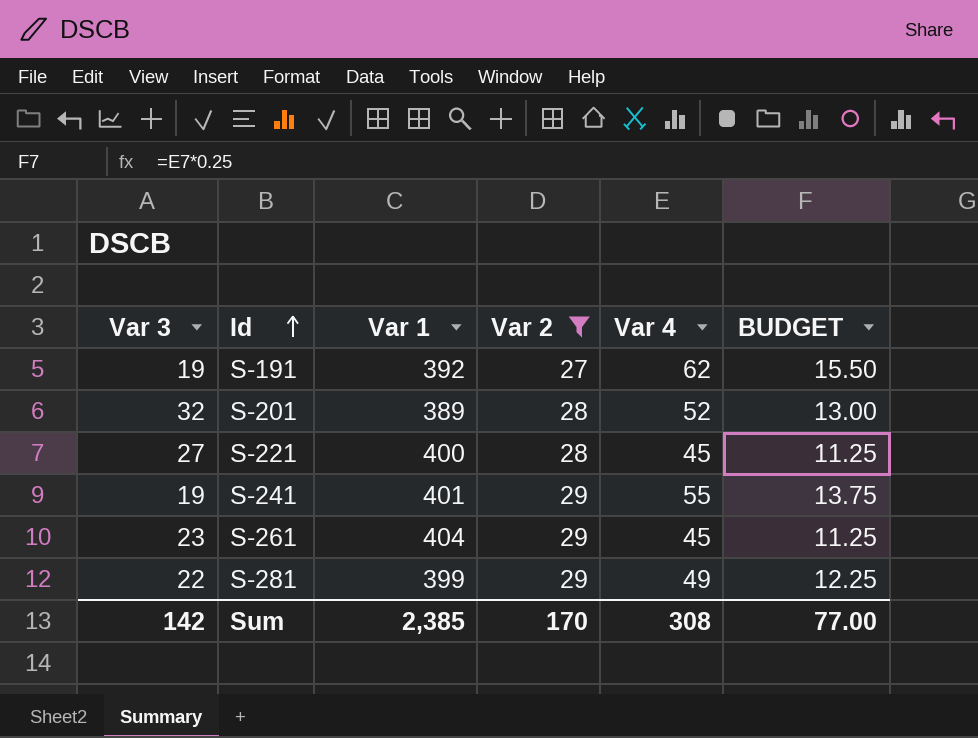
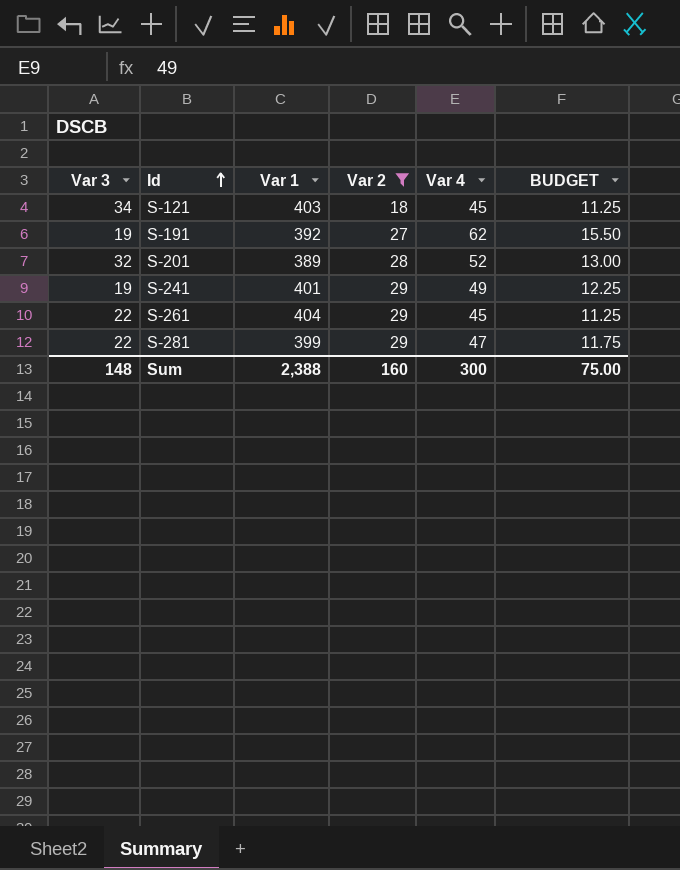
row S-221: 27 | 400 | 28 | 45 | 11.25 -> none
row S-121: none -> 34 | 403 | 18 | 45 | 11.25
S-241 | Var 4: 55 -> 49
S-241 | BUDGET: 13.75 -> 12.25
S-261 | Var 3: 23 -> 22
S-281 | Var 4: 49 -> 47
S-281 | BUDGET: 12.25 -> 11.75
Sum | Var 3: 142 -> 148
Sum | Var 1: 2,385 -> 2,388
Sum | Var 2: 170 -> 160
Sum | Var 4: 308 -> 300
Sum | BUDGET: 77.00 -> 75.00

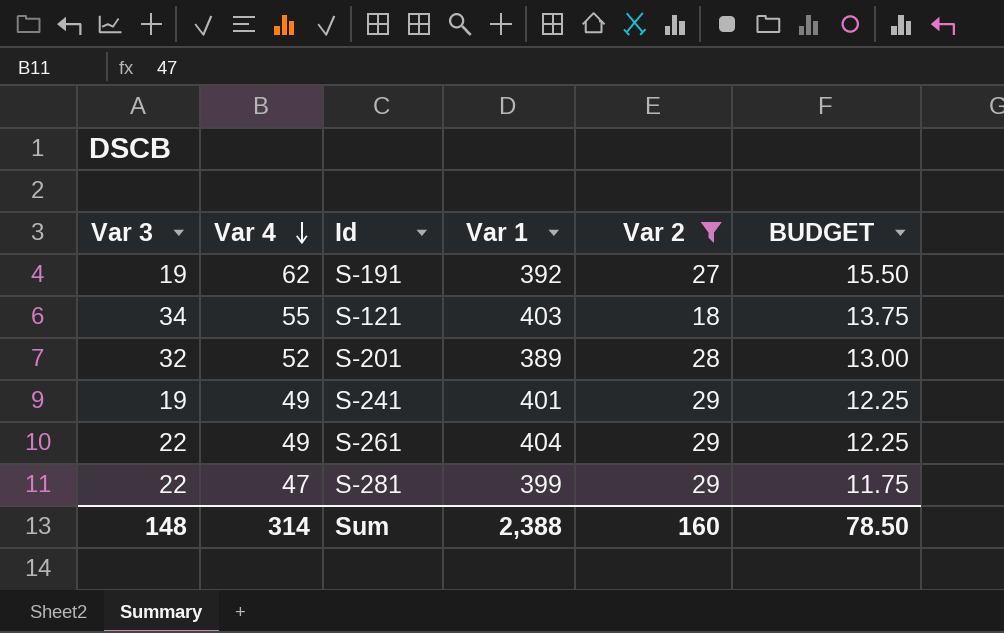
row order: Id ascending -> Var 4 descending
column Var 4 | position: 5 -> 2
S-121 | Var 4: 45 -> 55
S-121 | BUDGET: 11.25 -> 13.75
S-261 | Var 4: 45 -> 49
S-261 | BUDGET: 11.25 -> 12.25
Sum | Var 4: 300 -> 314
Sum | BUDGET: 75.00 -> 78.50

